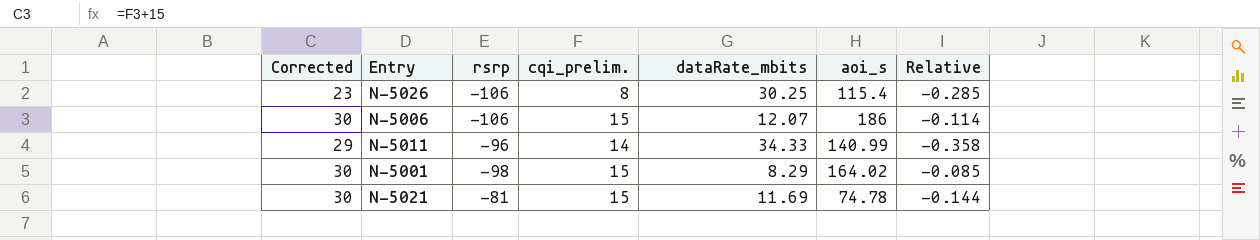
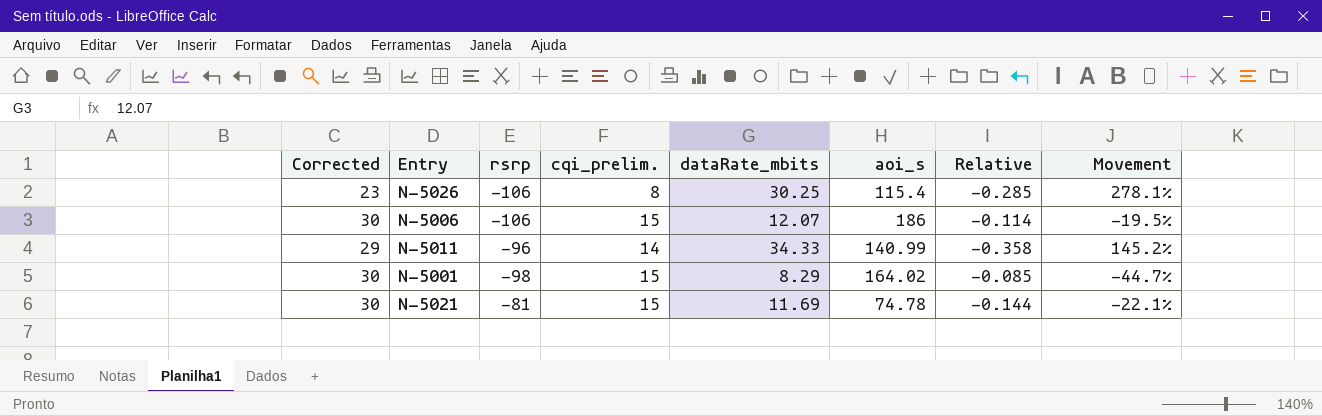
column Movement | formula: none -> ([dataRate_mbits] - [cqi_prelim.]) / [cqi_prelim.]

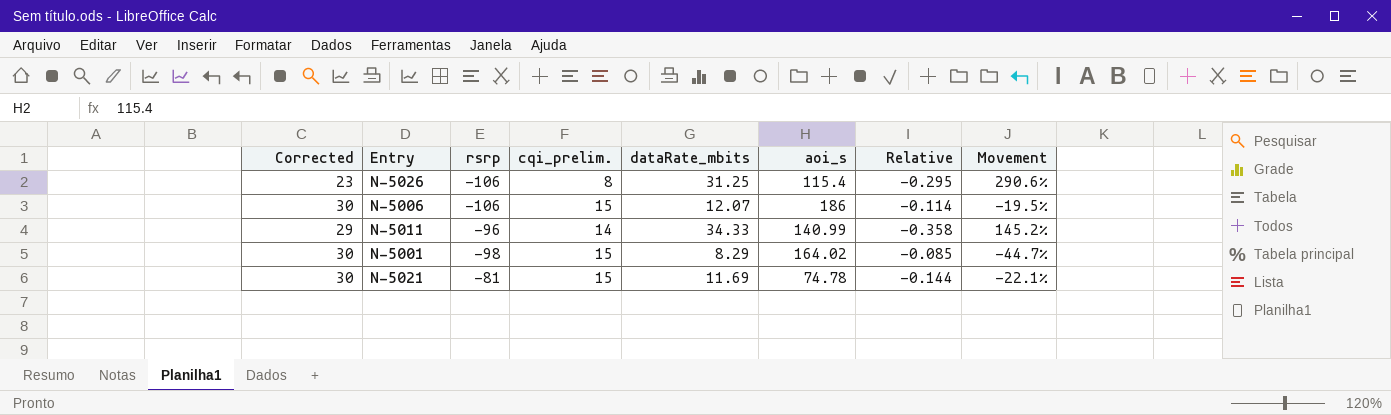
N-5026 | dataRate_mbits: 30.25 -> 31.25
N-5026 | Relative: -0.285 -> -0.295
N-5026 | Movement: 278.1% -> 290.6%

